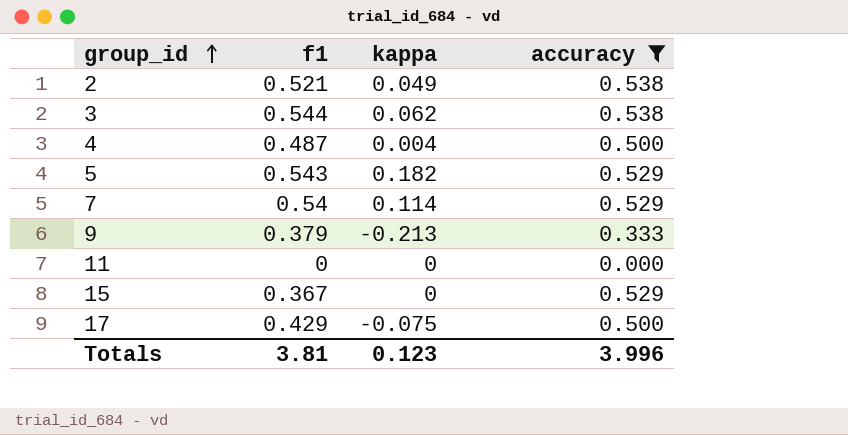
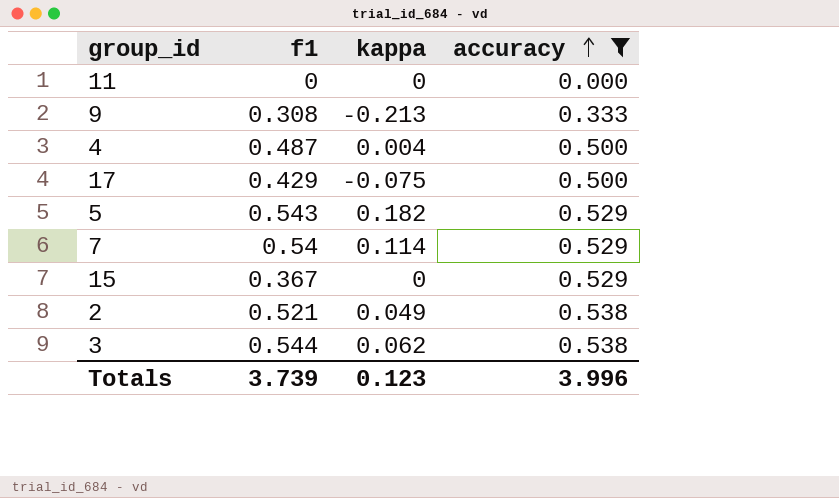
row order: group_id ascending -> accuracy ascending
9 | f1: 0.379 -> 0.308
Totals | f1: 3.81 -> 3.739

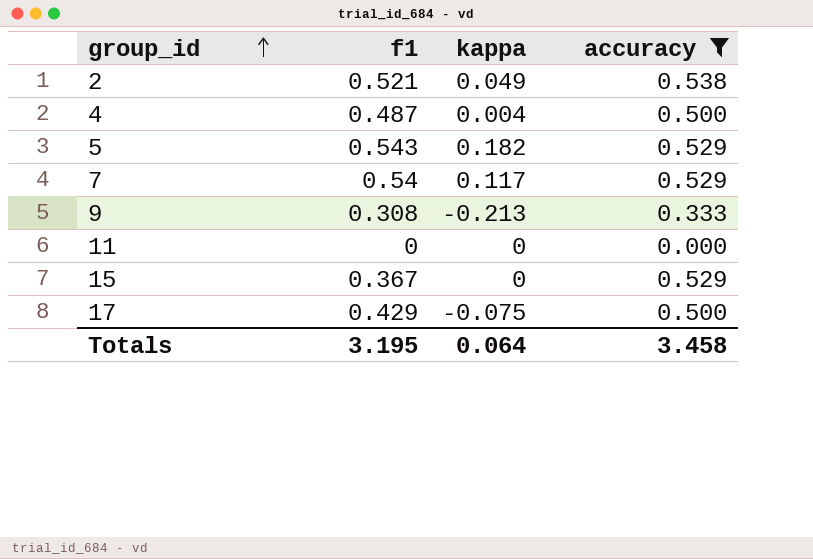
row order: accuracy ascending -> group_id ascending
row 3: 0.544 | 0.062 | 0.538 -> none
7 | kappa: 0.114 -> 0.117
Totals | f1: 3.739 -> 3.195
Totals | kappa: 0.123 -> 0.064
Totals | accuracy: 3.996 -> 3.458

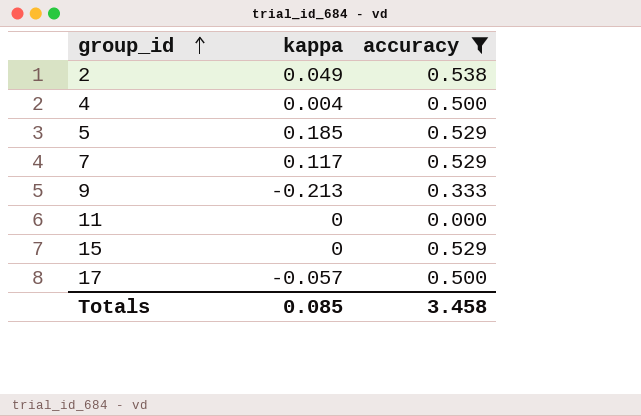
column f1 | position: 2 -> none
5 | kappa: 0.182 -> 0.185
17 | kappa: -0.075 -> -0.057
Totals | kappa: 0.064 -> 0.085

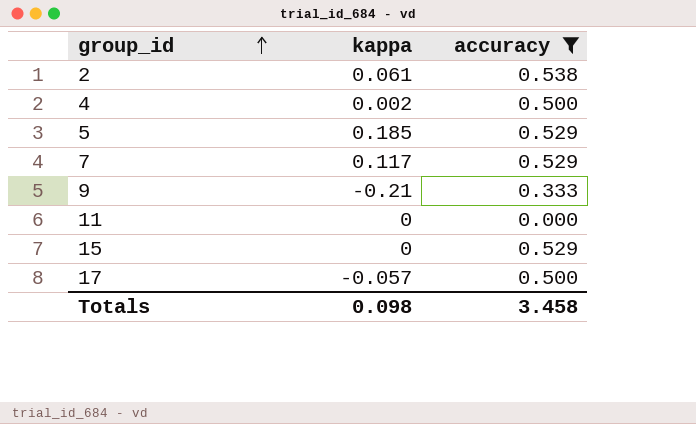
2 | kappa: 0.049 -> 0.061
4 | kappa: 0.004 -> 0.002
9 | kappa: -0.213 -> -0.21
Totals | kappa: 0.085 -> 0.098

